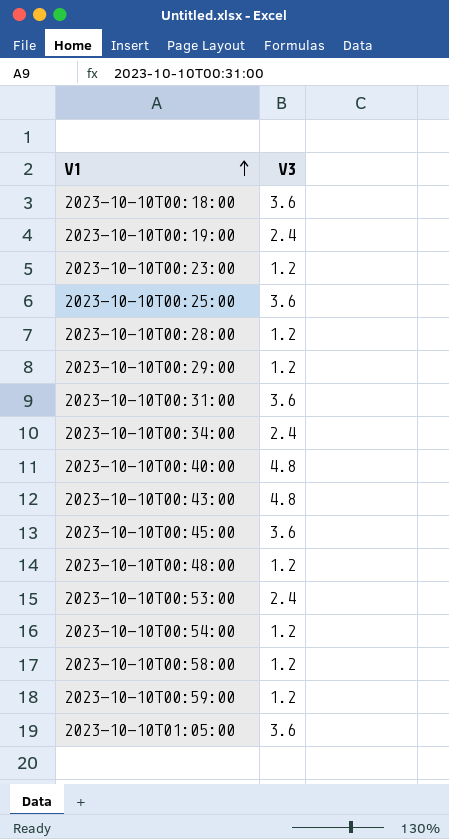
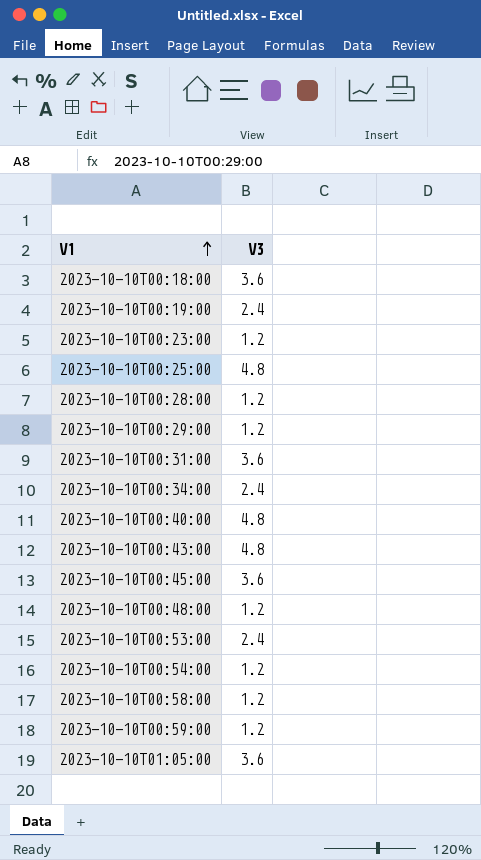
2023-10-10T00:25:00 | V3: 3.6 -> 4.8

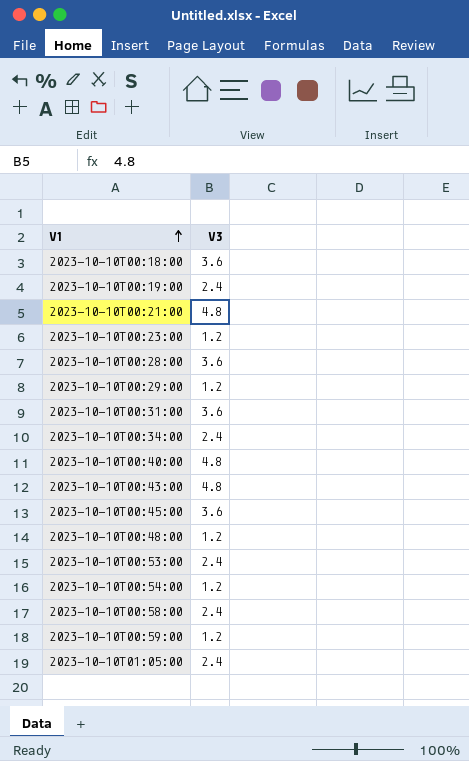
row 2023-10-10T00:25:00: 4.8 -> none
row 2023-10-10T00:21:00: none -> 4.8
2023-10-10T00:28:00 | V3: 1.2 -> 3.6
2023-10-10T00:58:00 | V3: 1.2 -> 2.4
2023-10-10T01:05:00 | V3: 3.6 -> 2.4

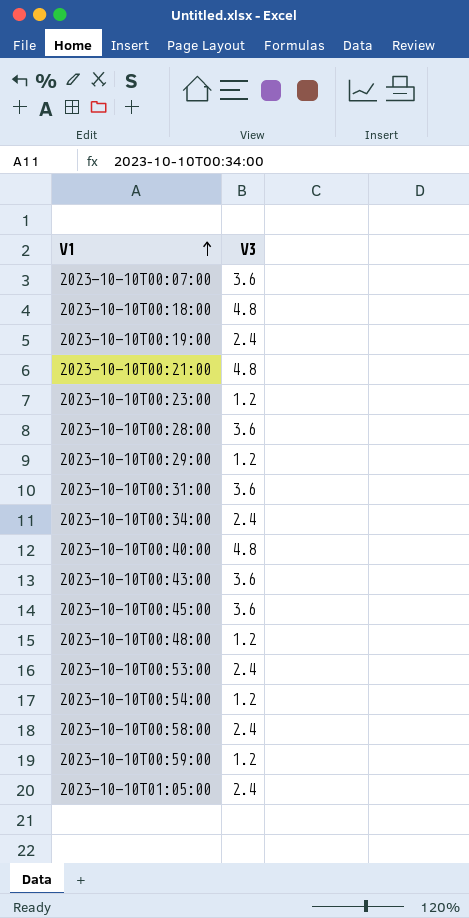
row 2023-10-10T00:07:00: none -> 3.6
2023-10-10T00:18:00 | V3: 3.6 -> 4.8
2023-10-10T00:43:00 | V3: 4.8 -> 3.6

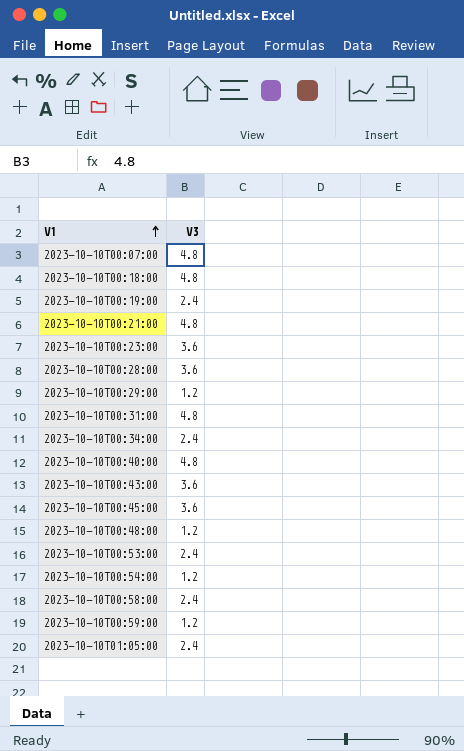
2023-10-10T00:07:00 | V3: 3.6 -> 4.8
2023-10-10T00:23:00 | V3: 1.2 -> 3.6
2023-10-10T00:31:00 | V3: 3.6 -> 4.8

